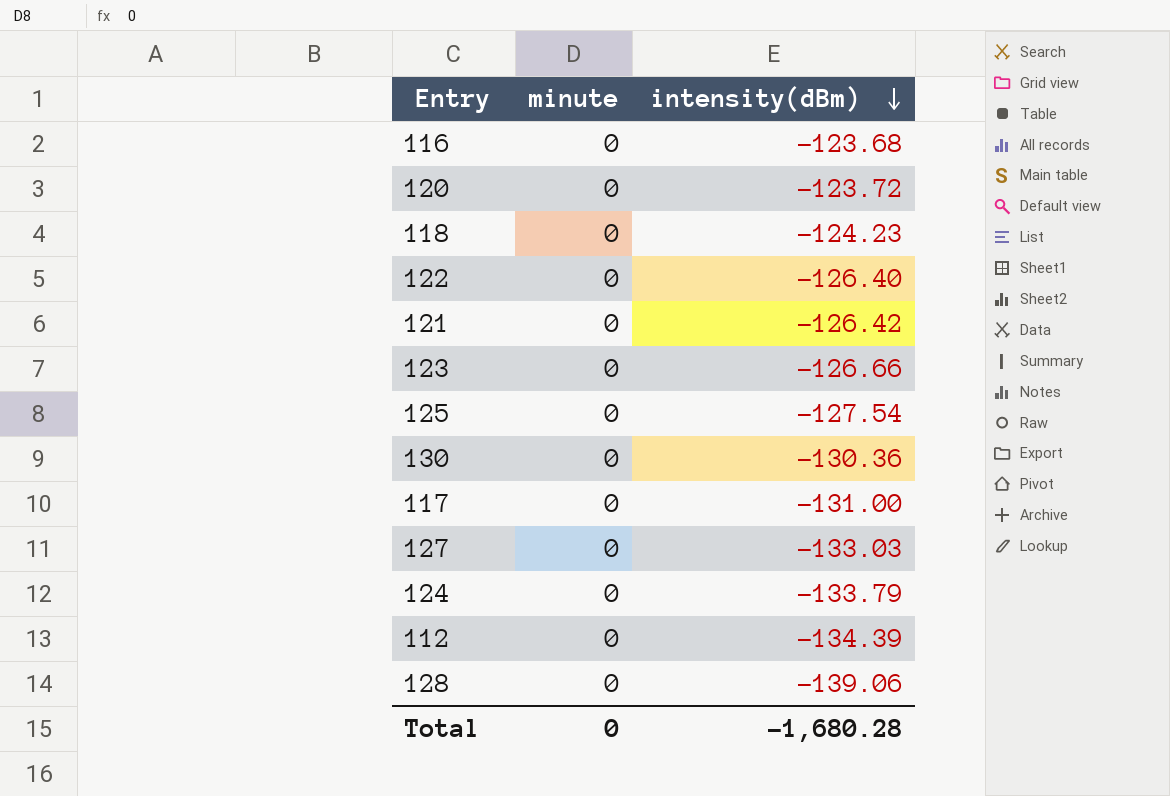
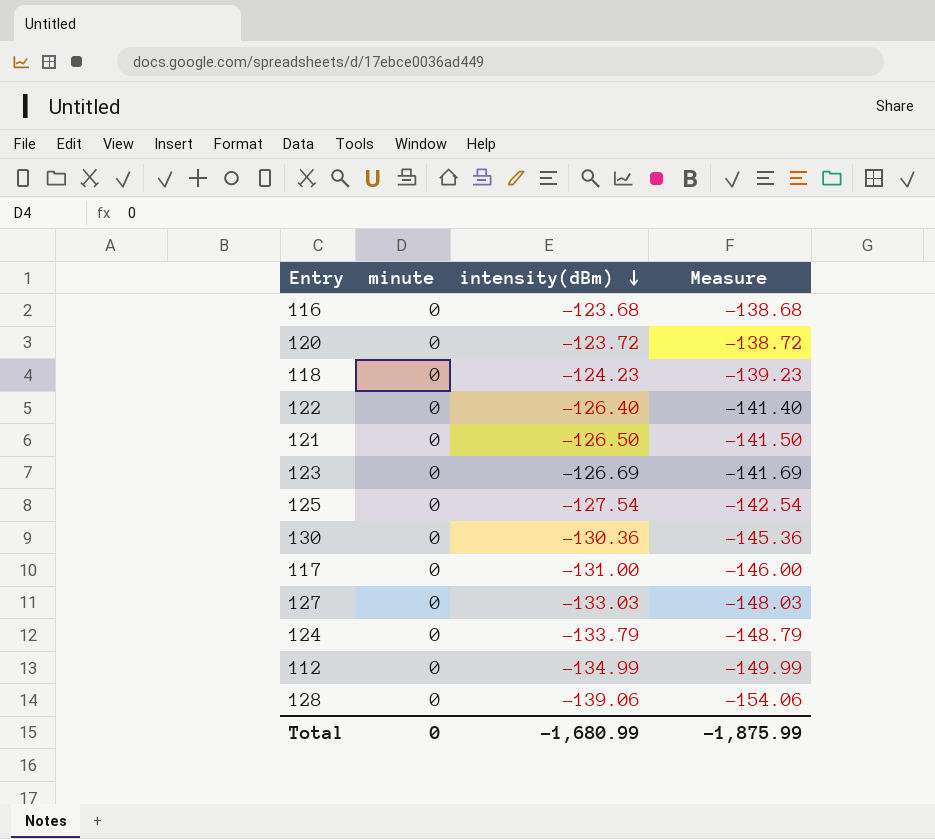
column Measure | formula: none -> [intensity(dBm)] - 15
121 | intensity(dBm): -126.42 -> -126.50
123 | intensity(dBm): -126.66 -> -126.69
112 | intensity(dBm): -134.39 -> -134.99
Total | intensity(dBm): -1,680.28 -> -1,680.99

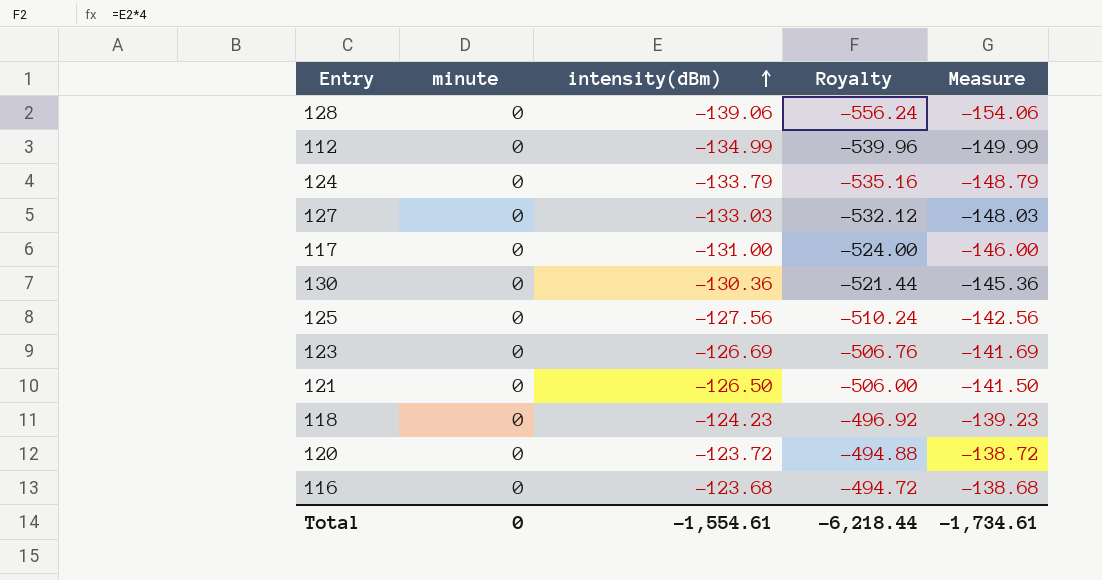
row order: intensity(dBm) descending -> intensity(dBm) ascending
column Royalty | formula: none -> [intensity(dBm)] * 4
row 122: 0 | -126.40 | -141.40 -> none
125 | intensity(dBm): -127.54 -> -127.56
125 | Measure: -142.54 -> -142.56
Total | intensity(dBm): -1,680.99 -> -1,554.61
Total | Measure: -1,875.99 -> -1,734.61

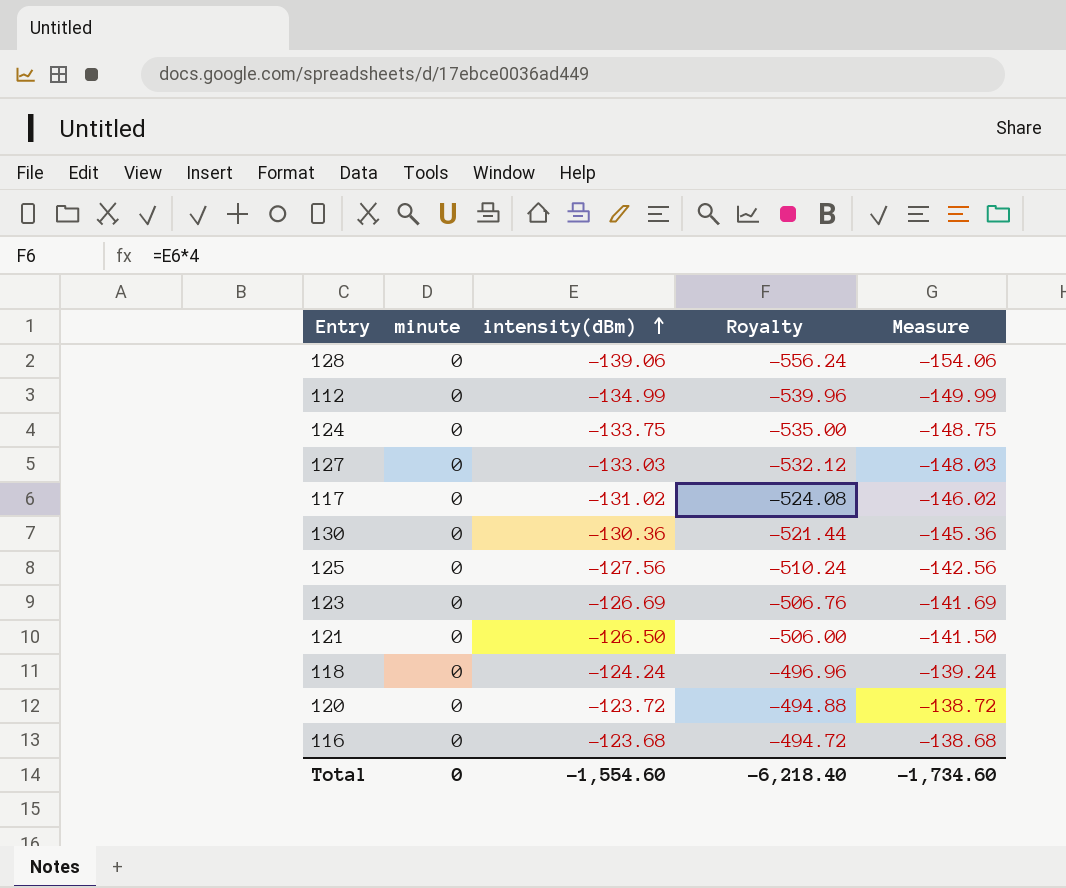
124 | intensity(dBm): -133.79 -> -133.75
124 | Royalty: -535.16 -> -535.00
124 | Measure: -148.79 -> -148.75
117 | intensity(dBm): -131.00 -> -131.02
117 | Royalty: -524.00 -> -524.08
117 | Measure: -146.00 -> -146.02
118 | intensity(dBm): -124.23 -> -124.24
118 | Royalty: -496.92 -> -496.96
118 | Measure: -139.23 -> -139.24
Total | intensity(dBm): -1,554.61 -> -1,554.60
Total | Royalty: -6,218.44 -> -6,218.40
Total | Measure: -1,734.61 -> -1,734.60

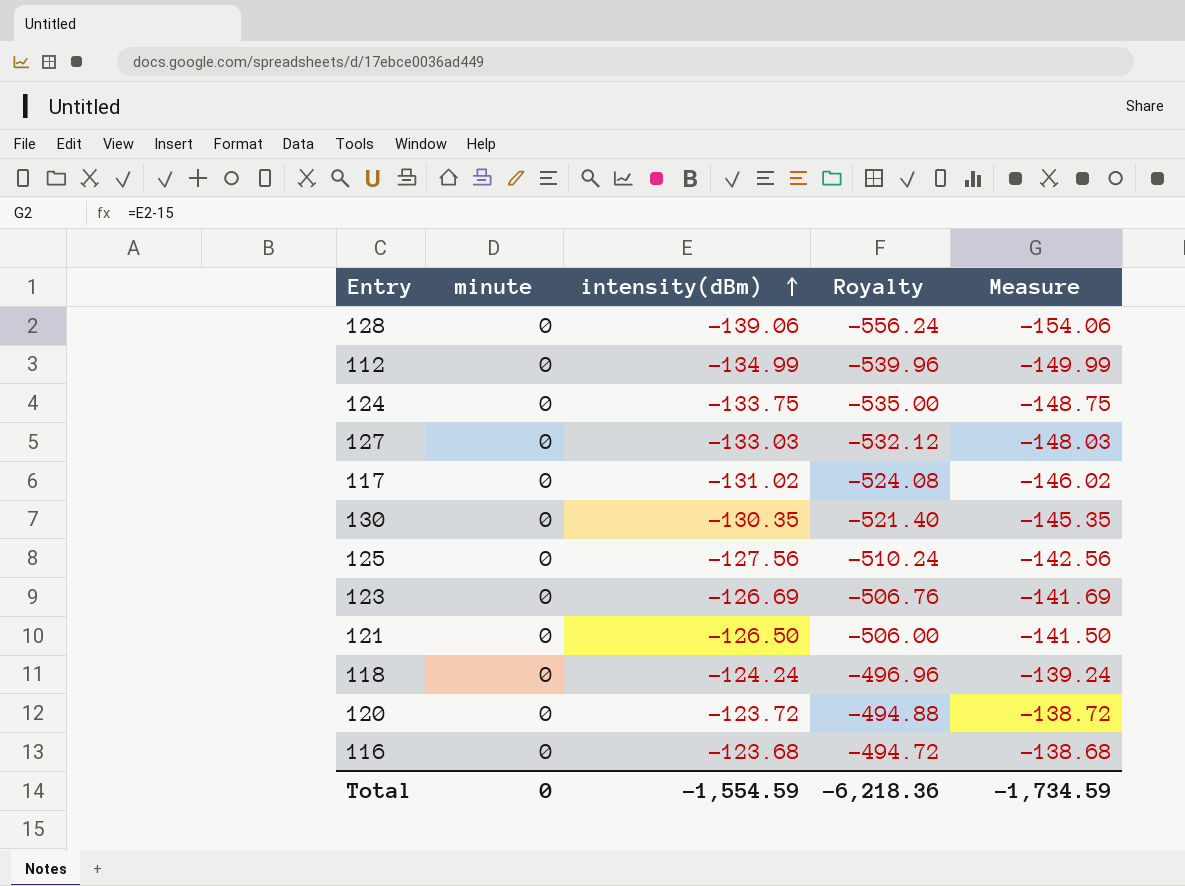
130 | intensity(dBm): -130.36 -> -130.35
130 | Royalty: -521.44 -> -521.40
130 | Measure: -145.36 -> -145.35
Total | intensity(dBm): -1,554.60 -> -1,554.59
Total | Royalty: -6,218.40 -> -6,218.36
Total | Measure: -1,734.60 -> -1,734.59

